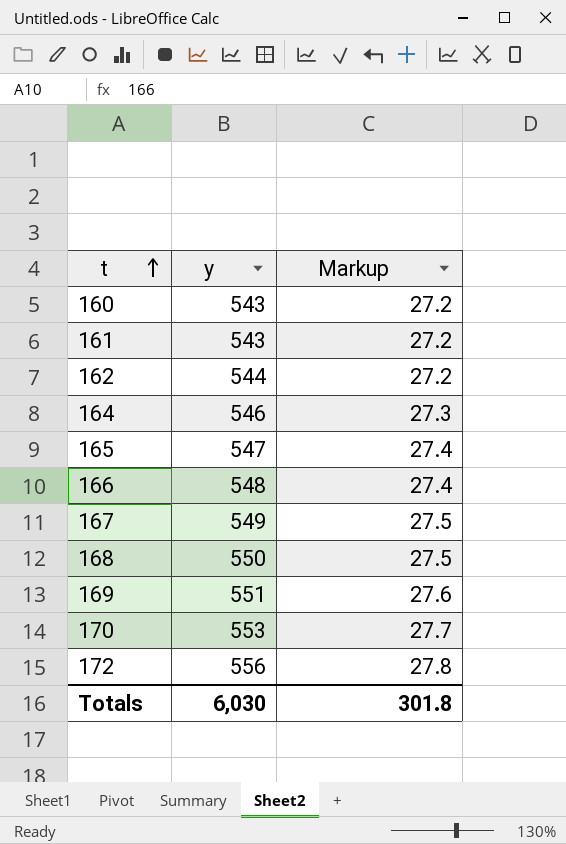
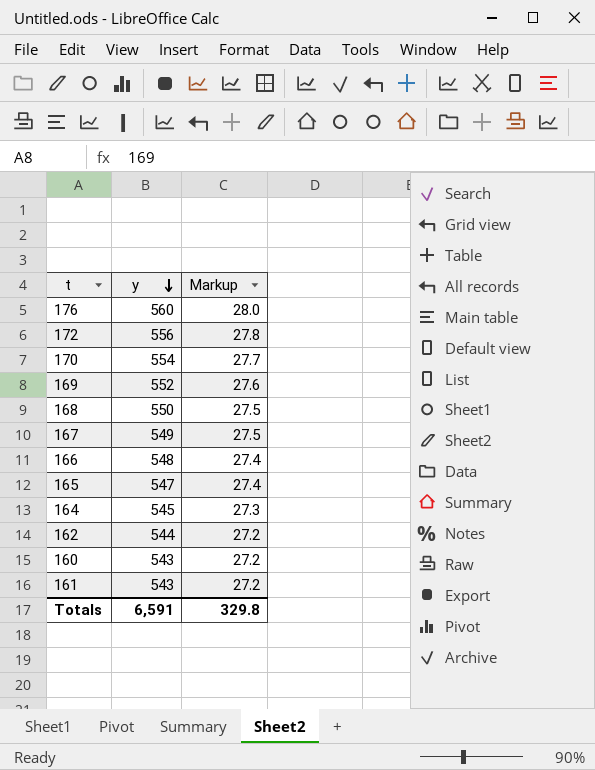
row order: t ascending -> y descending
row 176: none -> 560 | 28.0
170 | y: 553 -> 554
169 | y: 551 -> 552
164 | y: 546 -> 545
Totals | y: 6,030 -> 6,591
Totals | Markup: 301.8 -> 329.8

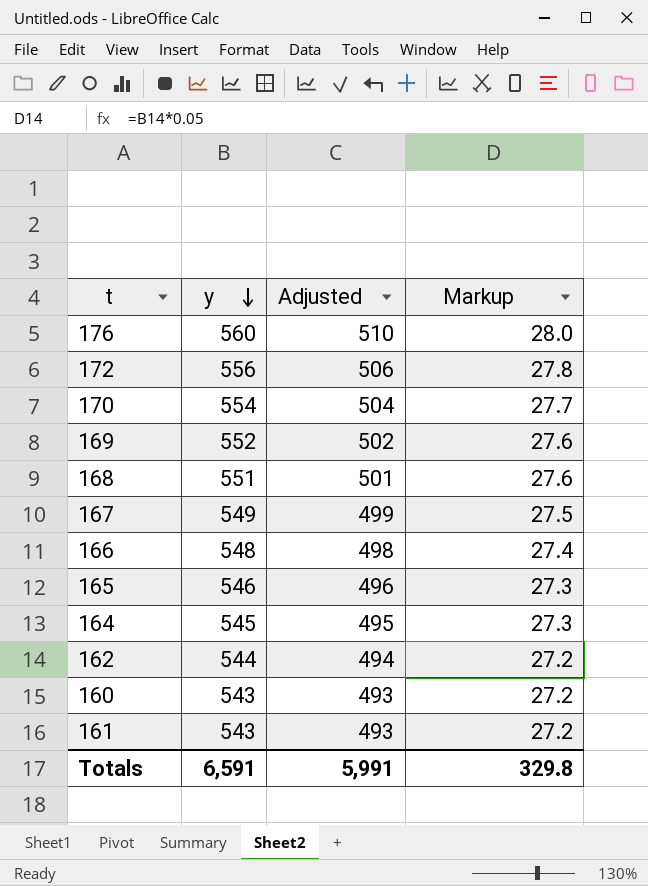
column Adjusted | formula: none -> [y] - 50
168 | y: 550 -> 551
168 | Markup: 27.5 -> 27.6
165 | y: 547 -> 546
165 | Markup: 27.4 -> 27.3

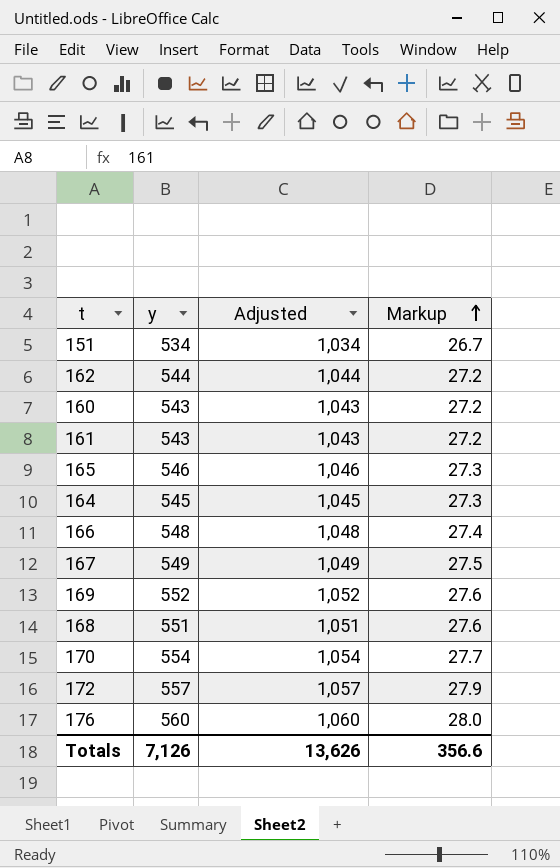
row order: y descending -> Markup ascending
column Adjusted | formula: [y] - 50 -> [y] + 500
row 151: none -> 534 | 1,034 | 26.7
172 | y: 556 -> 557
172 | Markup: 27.8 -> 27.9
Totals | y: 6,591 -> 7,126
Totals | Adjusted: 5,991 -> 13,626
Totals | Markup: 329.8 -> 356.6

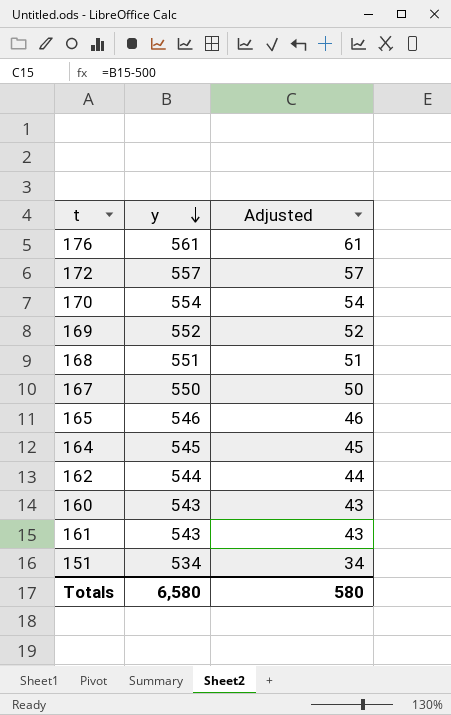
row order: Markup ascending -> y descending
column Markup | formula: [y] * 0.05 -> none
column Adjusted | formula: [y] + 500 -> [y] - 500
row 166: 548 | 1,048 | 27.4 -> none
176 | y: 560 -> 561
167 | y: 549 -> 550
Totals | y: 7,126 -> 6,580
Totals | Adjusted: 13,626 -> 580

